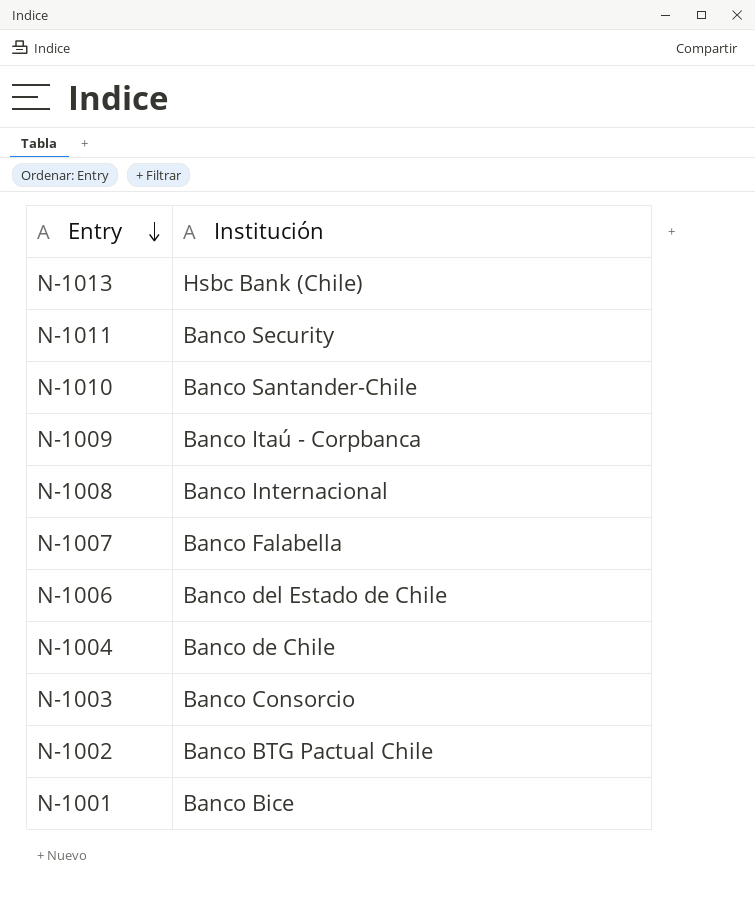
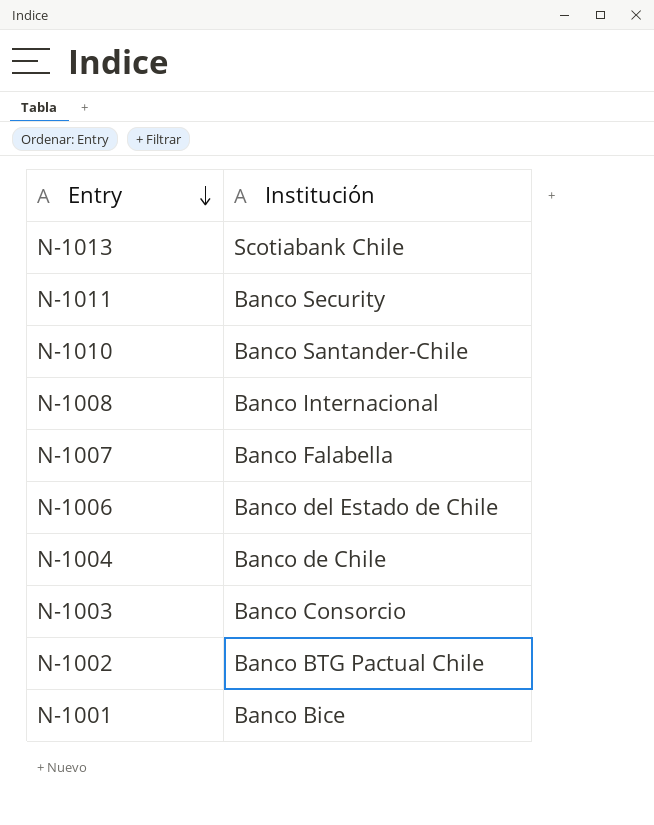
row N-1009: Banco Itaú - Corpbanca -> none
N-1013 | Institución: Hsbc Bank (Chile) -> Scotiabank Chile

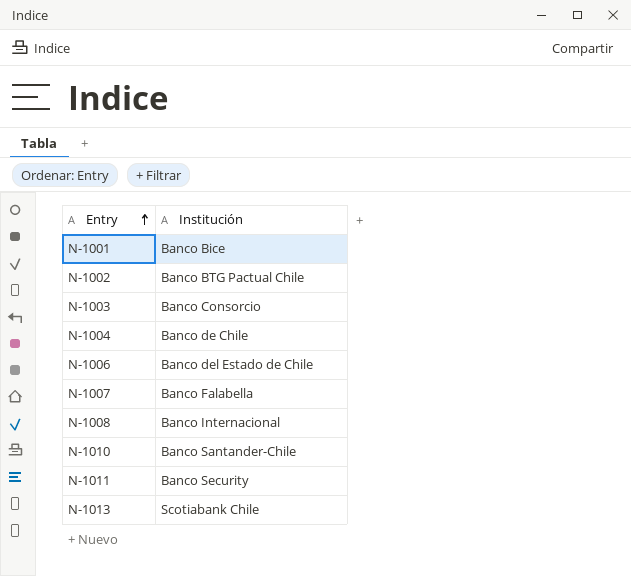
row order: Entry descending -> Entry ascending

